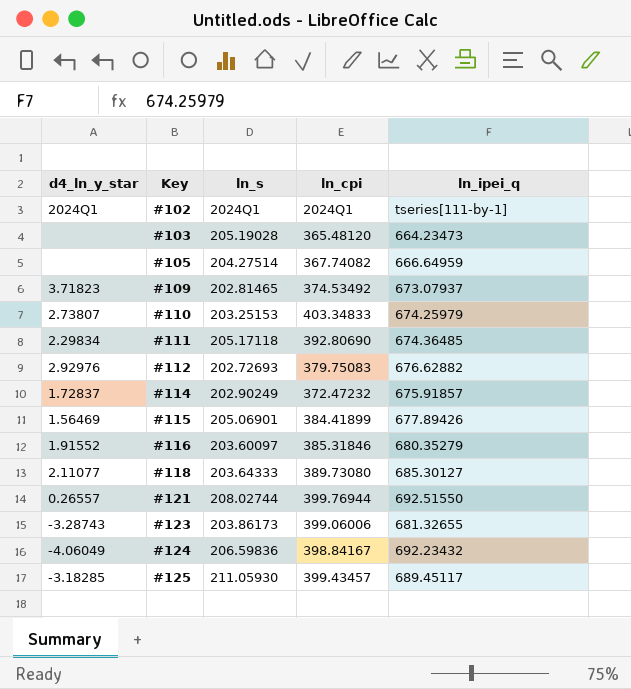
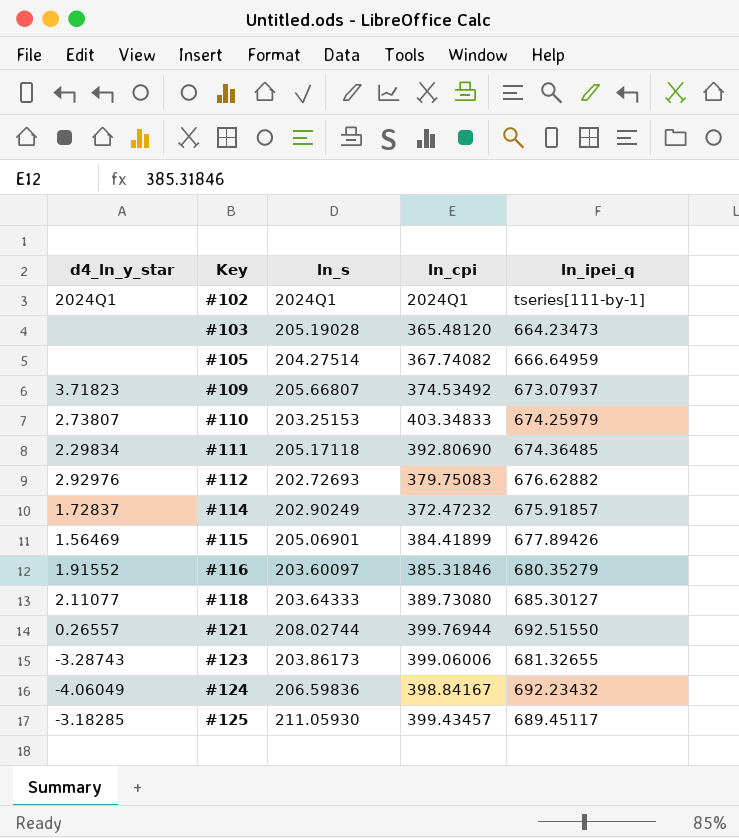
#109 | ln_s: 202.81465 -> 205.66807

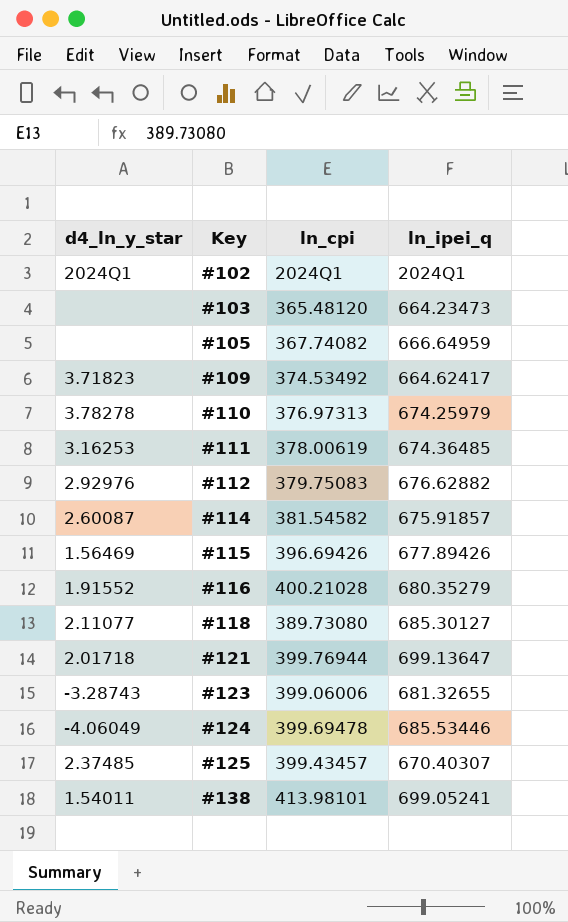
column ln_s | position: 3 -> none
#102 | ln_ipei_q: tseries[111-by-1] -> 2024Q1
#109 | ln_ipei_q: 673.07937 -> 664.62417
#110 | d4_ln_y_star: 2.73807 -> 3.78278
#110 | ln_cpi: 403.34833 -> 376.97313
#111 | d4_ln_y_star: 2.29834 -> 3.16253
#111 | ln_cpi: 392.80690 -> 378.00619
#114 | d4_ln_y_star: 1.72837 -> 2.60087
#114 | ln_cpi: 372.47232 -> 381.54582
#115 | ln_cpi: 384.41899 -> 396.69426
#116 | ln_cpi: 385.31846 -> 400.21028
#121 | d4_ln_y_star: 0.26557 -> 2.01718
#121 | ln_ipei_q: 692.51550 -> 699.13647
#124 | ln_cpi: 398.84167 -> 399.69478
#124 | ln_ipei_q: 692.23432 -> 685.53446
#125 | d4_ln_y_star: -3.18285 -> 2.37485
#125 | ln_ipei_q: 689.45117 -> 670.40307
row #138: none -> 1.54011 | 413.98101 | 699.05241

